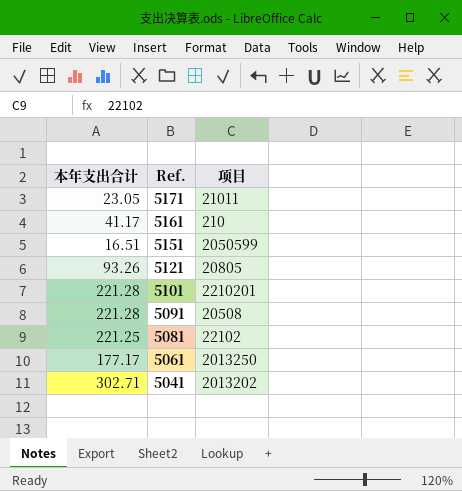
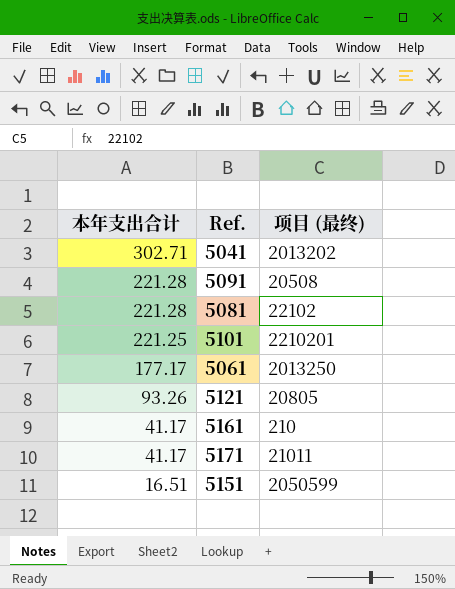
row order: Ref. descending -> 本年支出合计 descending
column name: 项目 -> 项目 (最终)
5081 | 本年支出合计: 221.25 -> 221.28
5101 | 本年支出合计: 221.28 -> 221.25
5171 | 本年支出合计: 23.05 -> 41.17

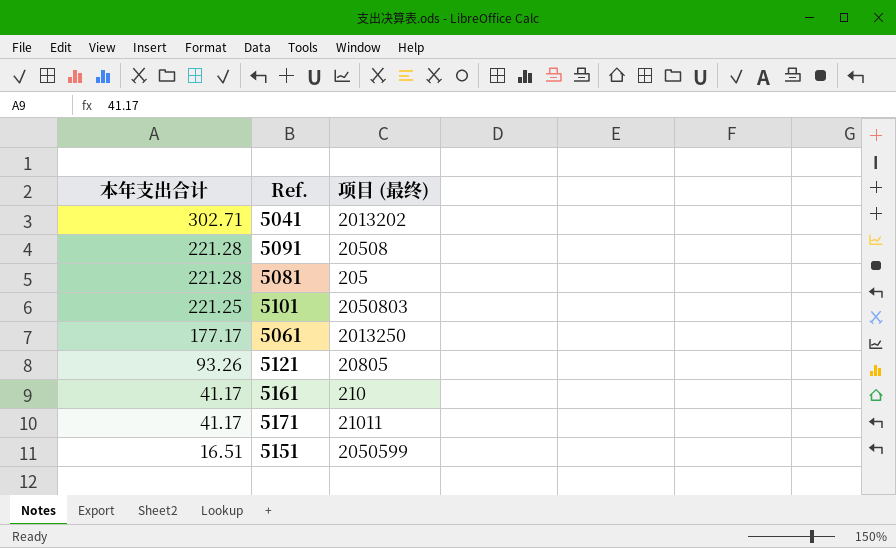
5081 | 项目 (最终): 22102 -> 205
5101 | 项目 (最终): 2210201 -> 2050803

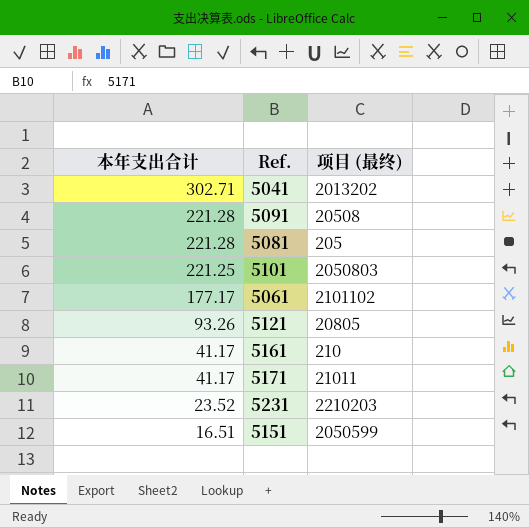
5061 | 项目 (最终): 2013250 -> 2101102
row 5231: none -> 23.52 | 2210203

